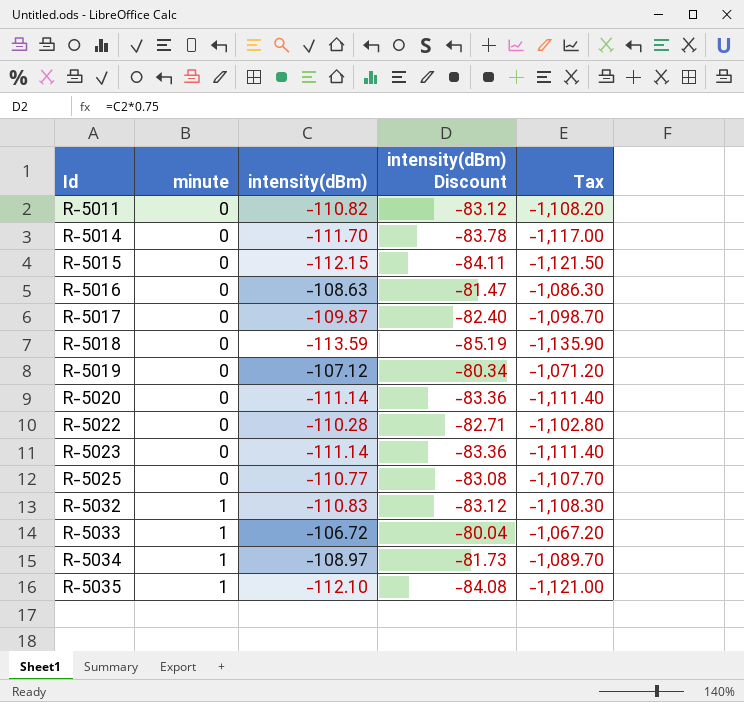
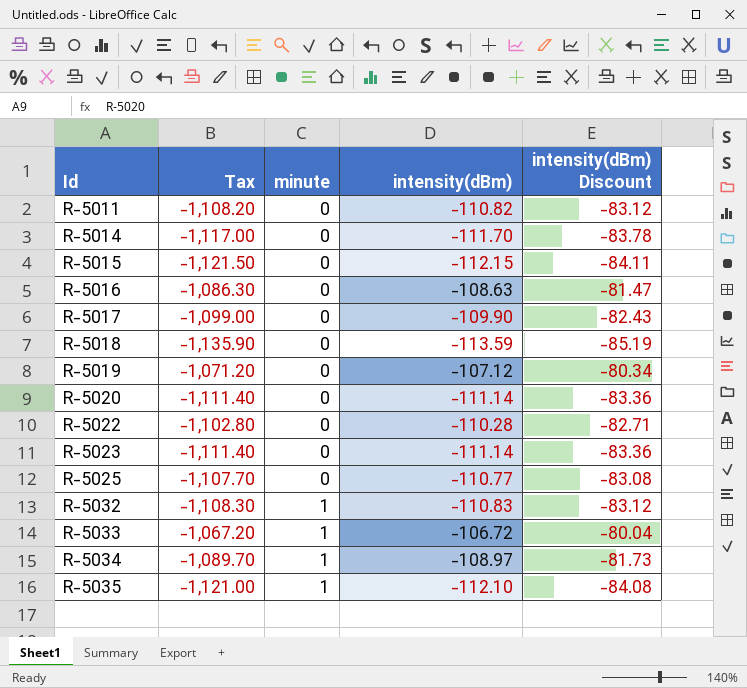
column Tax | position: 5 -> 2
R-5017 | Tax: -1,098.70 -> -1,099.00
R-5017 | intensity(dBm): -109.87 -> -109.90
R-5017 | intensity(dBm) Discount: -82.40 -> -82.43

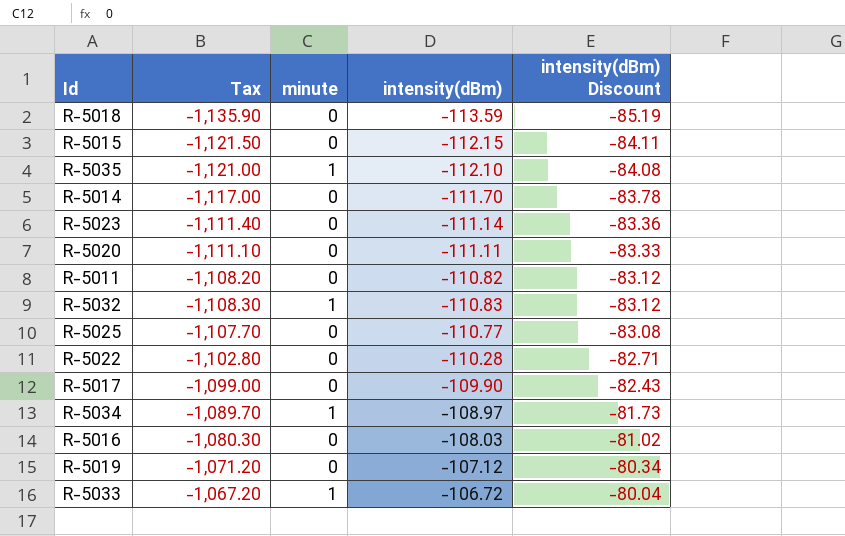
row order: Id ascending -> intensity(dBm) Discount ascending
R-5020 | Tax: -1,111.40 -> -1,111.10
R-5020 | intensity(dBm): -111.14 -> -111.11
R-5020 | intensity(dBm) Discount: -83.36 -> -83.33
R-5016 | Tax: -1,086.30 -> -1,080.30
R-5016 | intensity(dBm): -108.63 -> -108.03
R-5016 | intensity(dBm) Discount: -81.47 -> -81.02

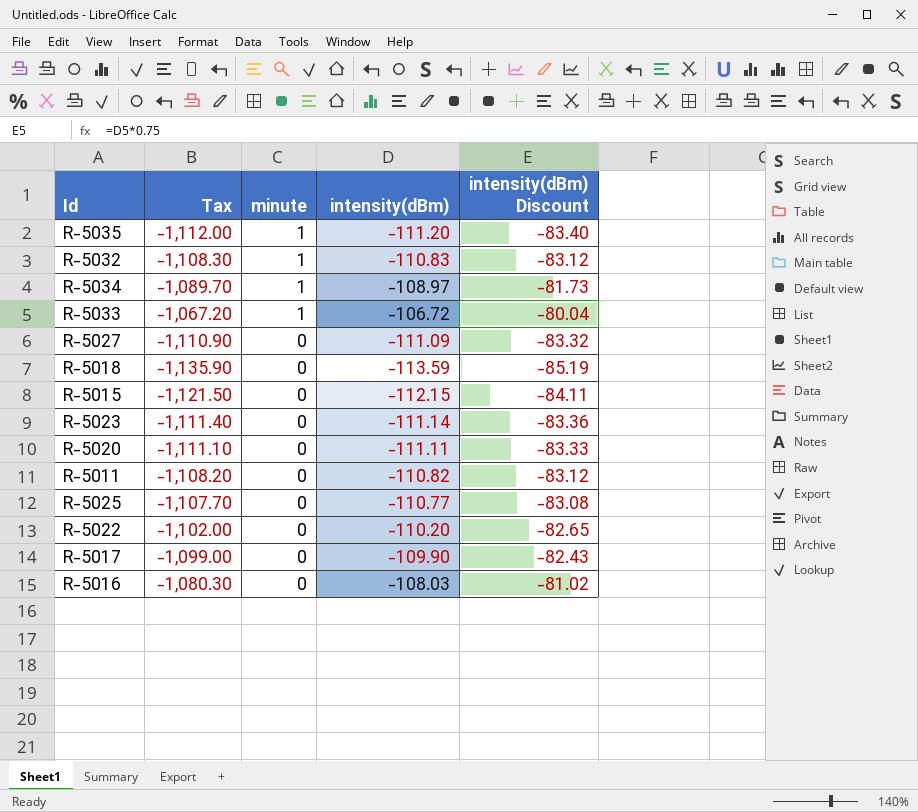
row order: intensity(dBm) Discount ascending -> minute descending
row R-5014: -1,117.00 | 0 | -111.70 | -83.78 -> none
row R-5019: -1,071.20 | 0 | -107.12 | -80.34 -> none
R-5035 | Tax: -1,121.00 -> -1,112.00
R-5035 | intensity(dBm): -112.10 -> -111.20
R-5035 | intensity(dBm) Discount: -84.08 -> -83.40
row R-5027: none -> -1,110.90 | 0 | -111.09 | -83.32
R-5022 | Tax: -1,102.80 -> -1,102.00
R-5022 | intensity(dBm): -110.28 -> -110.20
R-5022 | intensity(dBm) Discount: -82.71 -> -82.65

